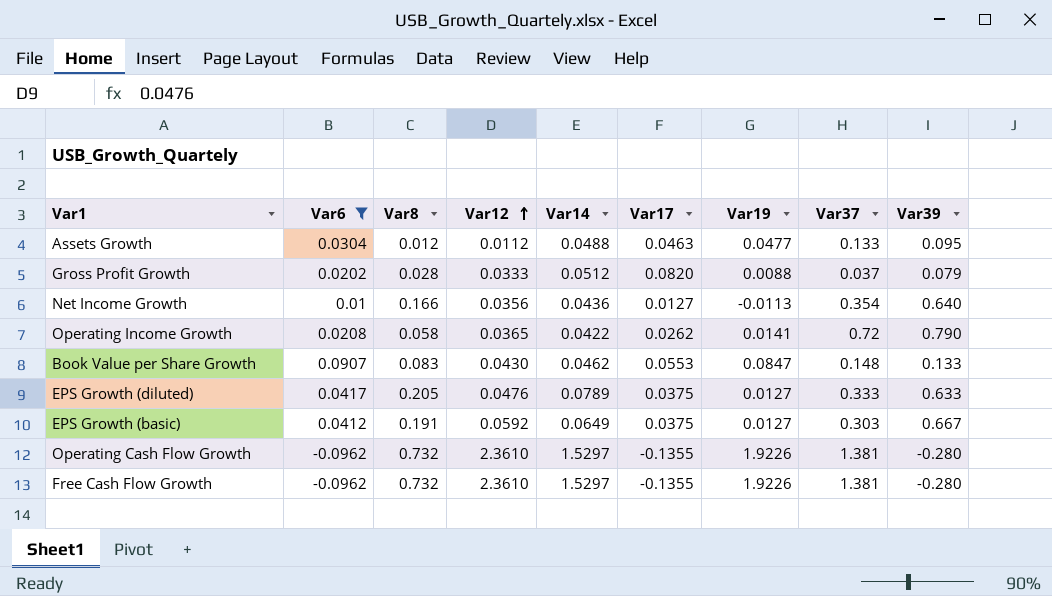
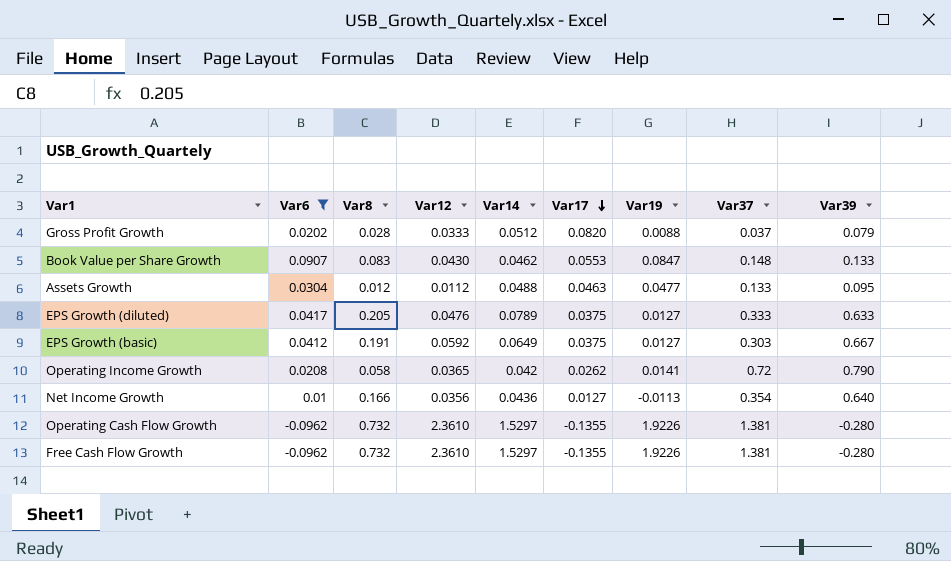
row order: Var12 ascending -> Var17 descending
Operating Income Growth | Var14: 0.0422 -> 0.042

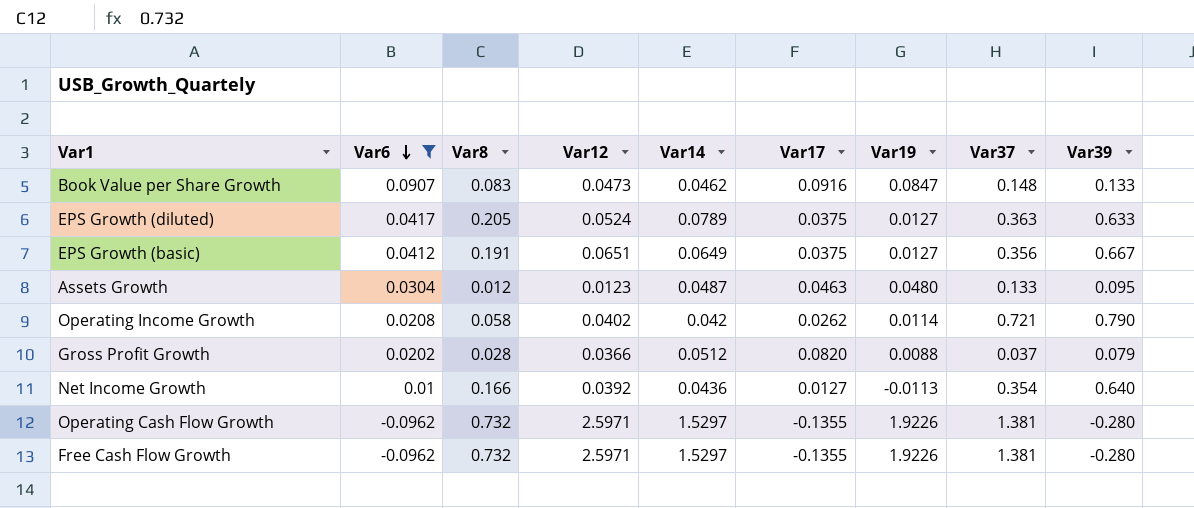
row order: Var17 descending -> Var6 descending
Book Value per Share Growth | Var12: 0.0430 -> 0.0473
Book Value per Share Growth | Var17: 0.0553 -> 0.0916
EPS Growth (diluted) | Var12: 0.0476 -> 0.0524
EPS Growth (diluted) | Var37: 0.333 -> 0.363
EPS Growth (basic) | Var12: 0.0592 -> 0.0651
EPS Growth (basic) | Var37: 0.303 -> 0.356
Assets Growth | Var12: 0.0112 -> 0.0123
Assets Growth | Var14: 0.0488 -> 0.0487
Assets Growth | Var19: 0.0477 -> 0.0480
Operating Income Growth | Var12: 0.0365 -> 0.0402
Operating Income Growth | Var19: 0.0141 -> 0.0114
Operating Income Growth | Var37: 0.72 -> 0.721
Gross Profit Growth | Var12: 0.0333 -> 0.0366
Net Income Growth | Var12: 0.0356 -> 0.0392
Operating Cash Flow Growth | Var12: 2.3610 -> 2.5971
Free Cash Flow Growth | Var12: 2.3610 -> 2.5971

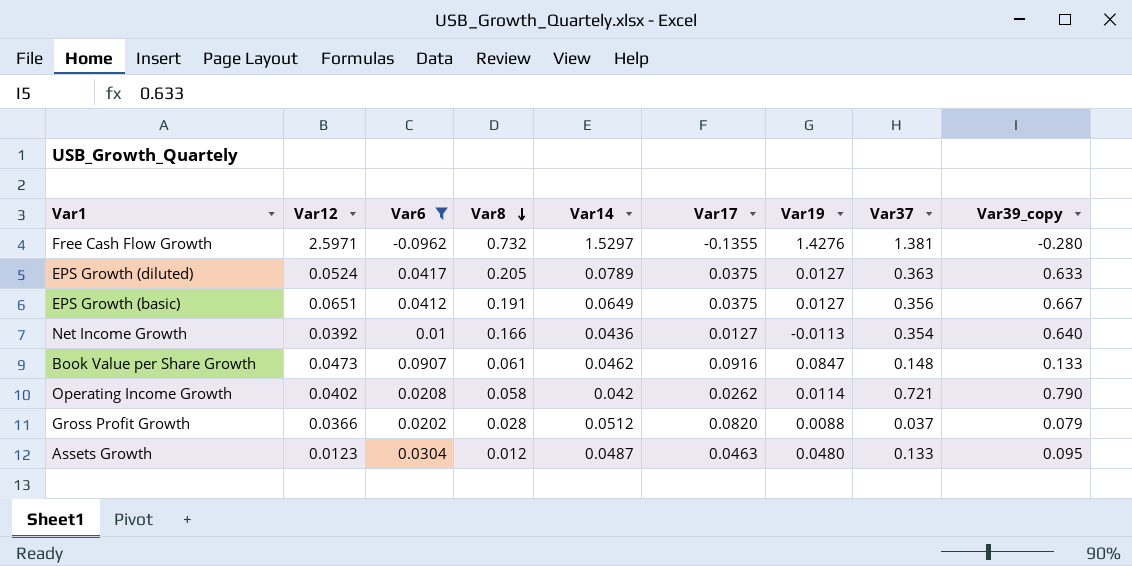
row order: Var6 descending -> Var8 descending
column Var12 | position: 4 -> 2
column name: Var39 -> Var39_copy
row Operating Cash Flow Growth: -0.0962 | 0.732 | 2.5971 | 1.5297 | -0.1355 | 1.9226 | 1.381 | -0.280 -> none
Free Cash Flow Growth | Var19: 1.9226 -> 1.4276
Book Value per Share Growth | Var8: 0.083 -> 0.061

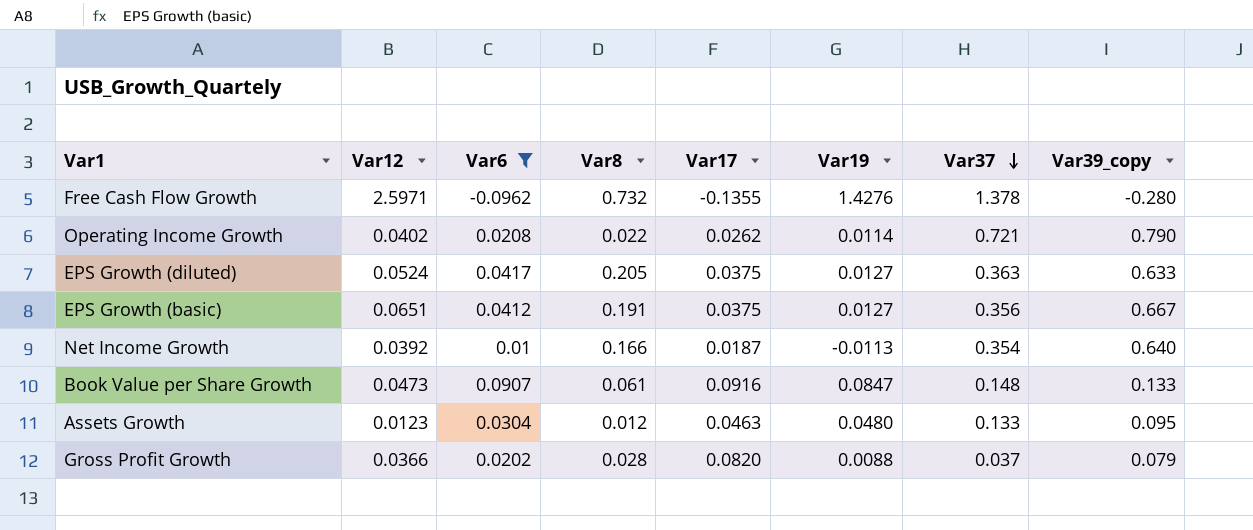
row order: Var8 descending -> Var37 descending
column Var14 | position: 5 -> none
Free Cash Flow Growth | Var37: 1.381 -> 1.378
Operating Income Growth | Var8: 0.058 -> 0.022
Net Income Growth | Var17: 0.0127 -> 0.0187

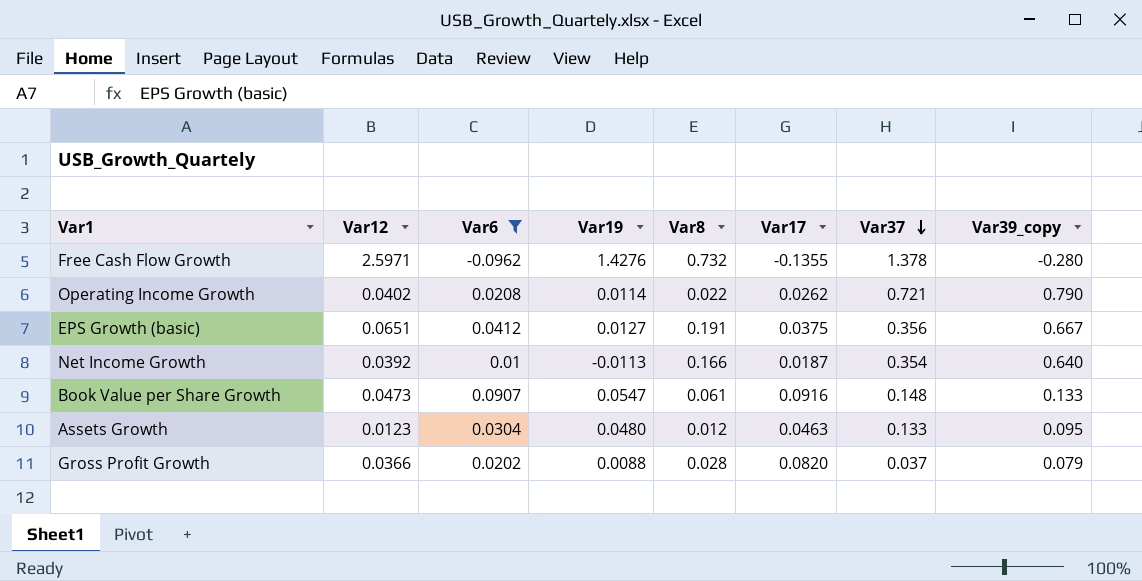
column Var19 | position: 6 -> 4
row EPS Growth (diluted): 0.0524 | 0.0417 | 0.205 | 0.0375 | 0.0127 | 0.363 | 0.633 -> none
Book Value per Share Growth | Var19: 0.0847 -> 0.0547

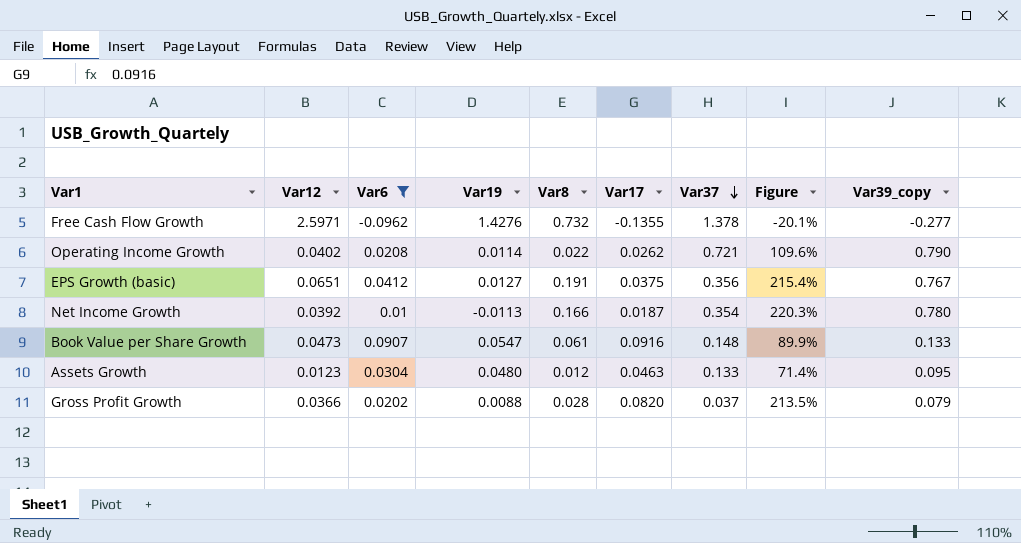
column Figure | formula: none -> [Var39_copy] / [Var37]
Free Cash Flow Growth | Var39_copy: -0.280 -> -0.277
EPS Growth (basic) | Var39_copy: 0.667 -> 0.767
Net Income Growth | Var39_copy: 0.640 -> 0.780

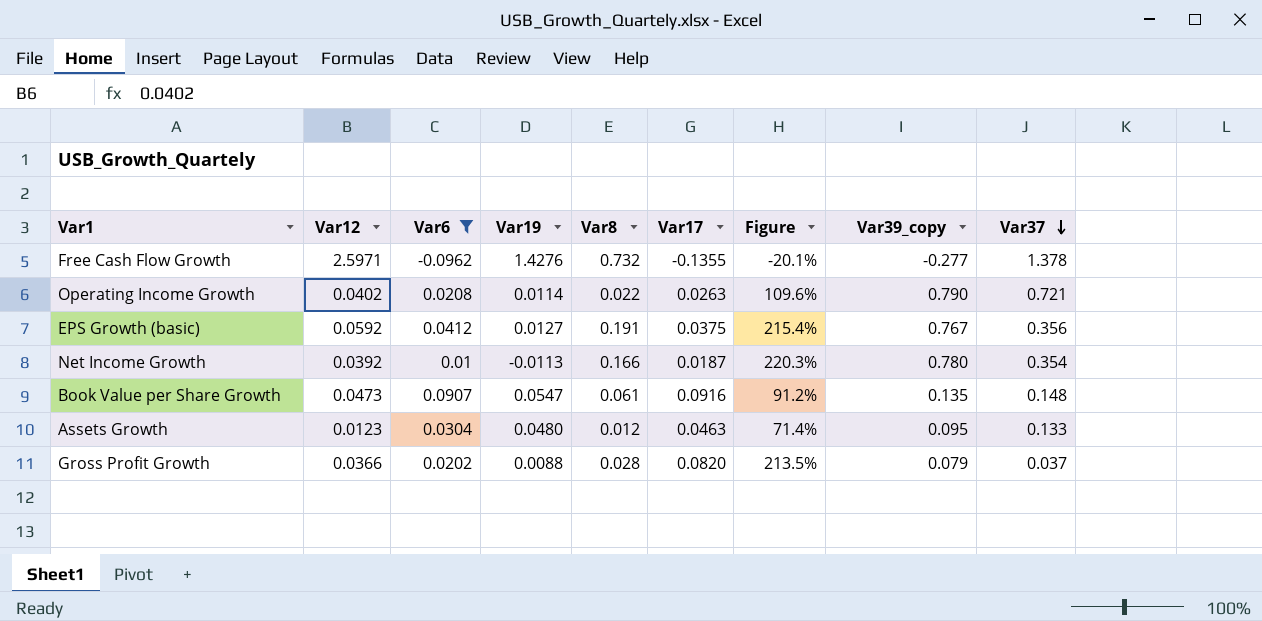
column Var37 | position: 7 -> 9
Operating Income Growth | Var17: 0.0262 -> 0.0263
EPS Growth (basic) | Var12: 0.0651 -> 0.0592
Book Value per Share Growth | Figure: 89.9% -> 91.2%
Book Value per Share Growth | Var39_copy: 0.133 -> 0.135

